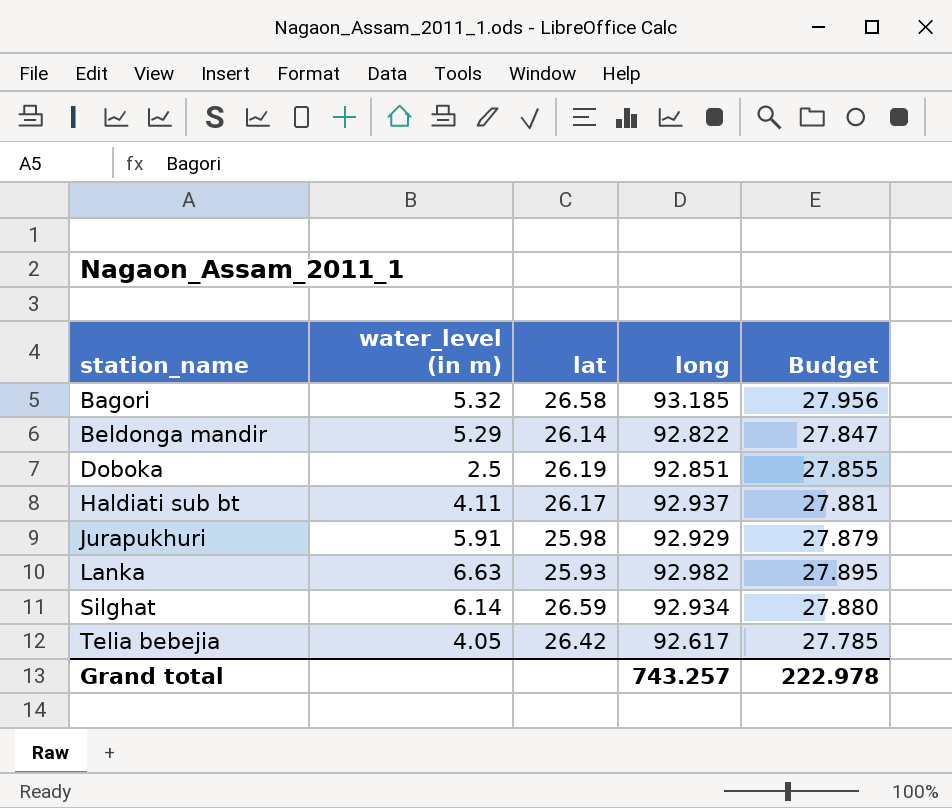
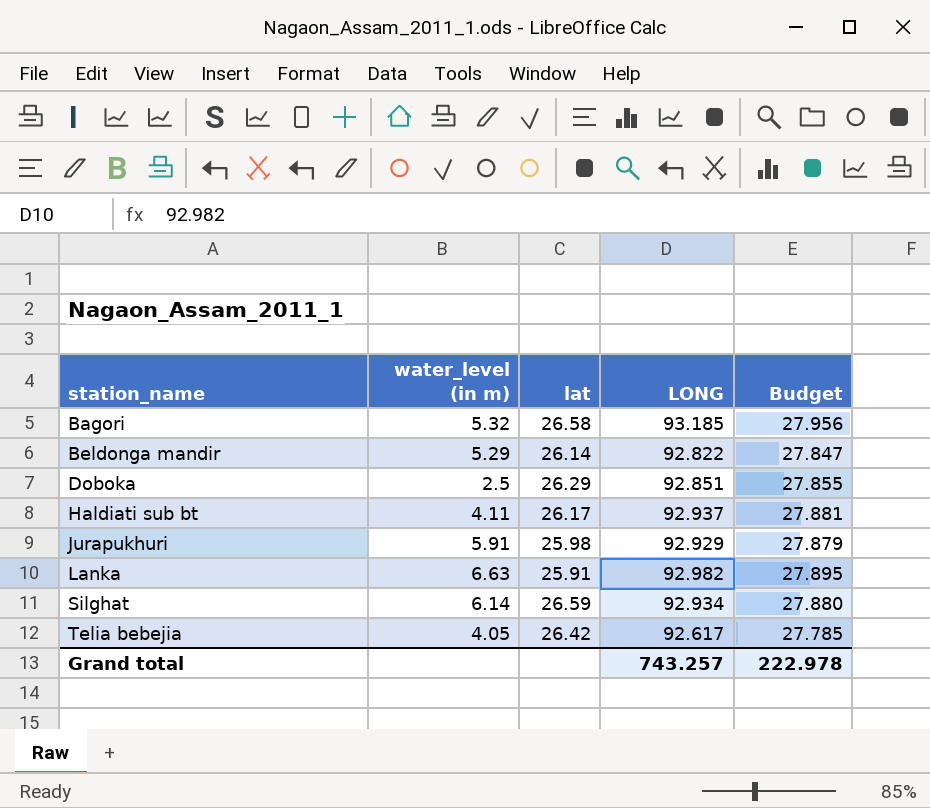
column name: long -> LONG
Doboka | lat: 26.19 -> 26.29
Lanka | lat: 25.93 -> 25.91

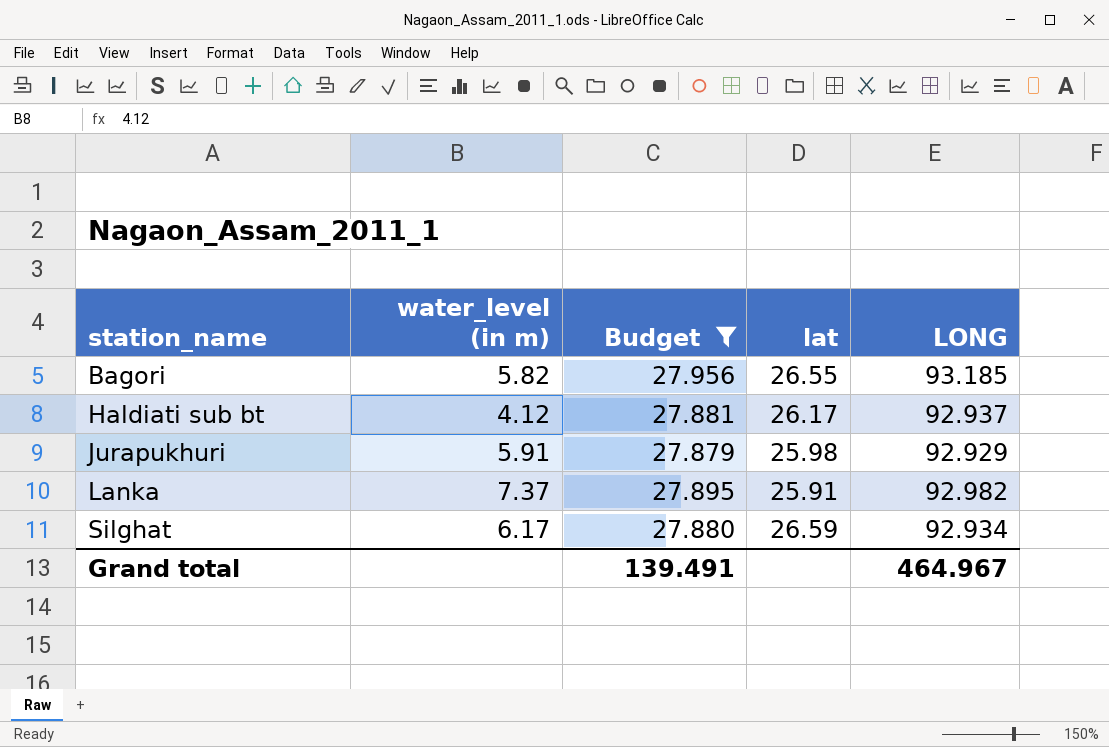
filter: none -> Budget >= 27.879
column Budget | position: 5 -> 3
Bagori | water_level (in m): 5.32 -> 5.82
Bagori | lat: 26.58 -> 26.55
Haldiati sub bt | water_level (in m): 4.11 -> 4.12
Lanka | water_level (in m): 6.63 -> 7.37
Silghat | water_level (in m): 6.14 -> 6.17
Grand total | Budget: 222.978 -> 139.491
Grand total | LONG: 743.257 -> 464.967

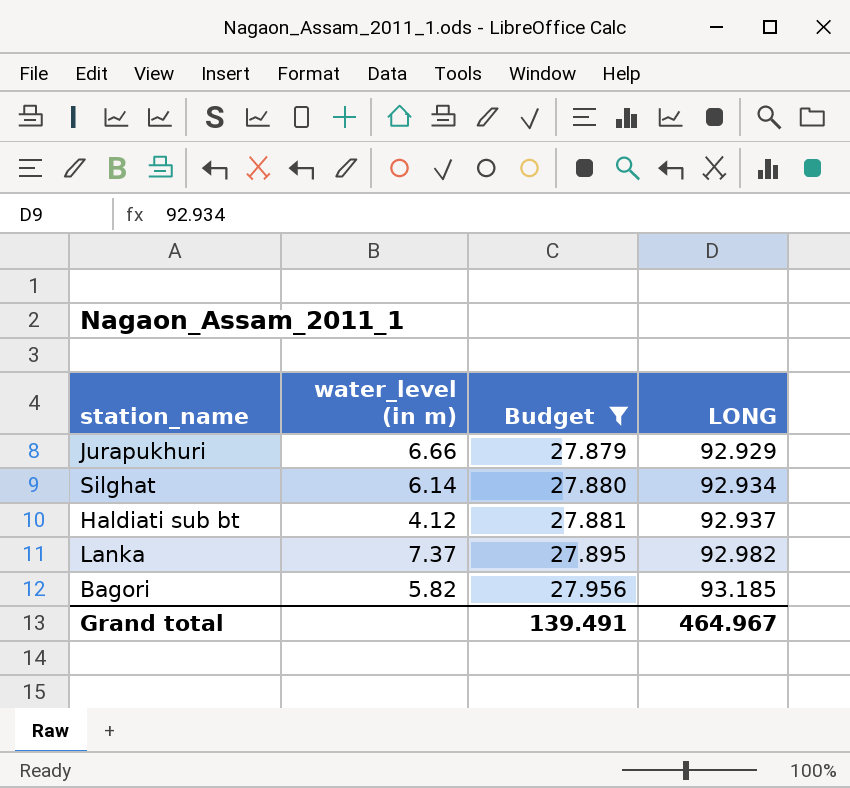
row order: station_name ascending -> Budget ascending
column lat | position: 4 -> none
Jurapukhuri | water_level (in m): 5.91 -> 6.66
Silghat | water_level (in m): 6.17 -> 6.14

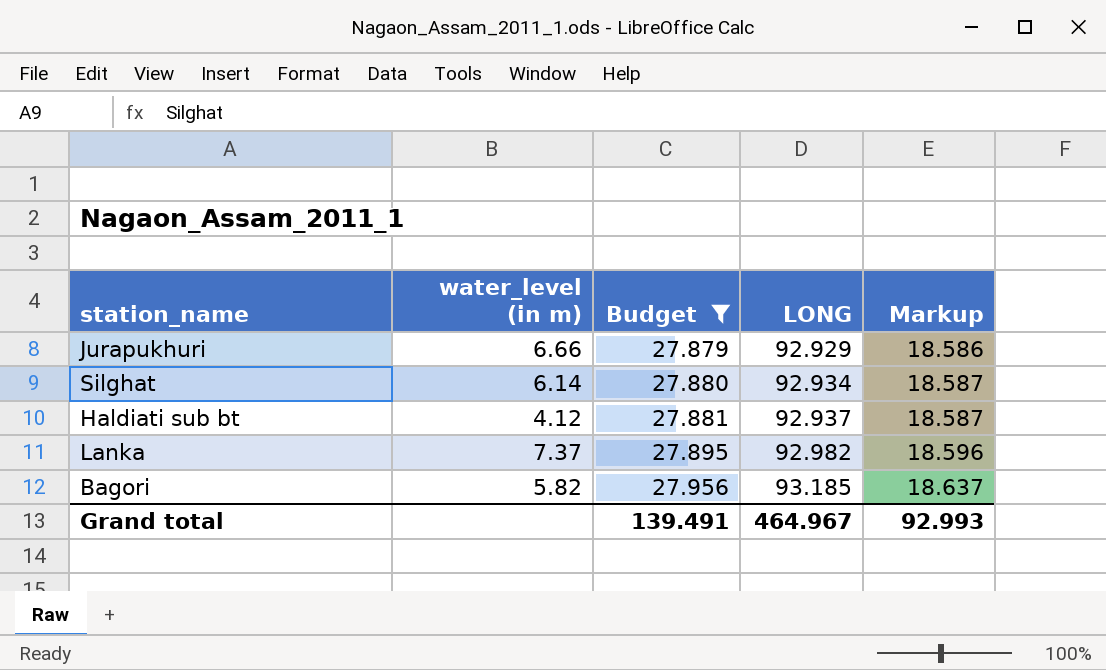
column Markup | formula: none -> [LONG] * 0.2

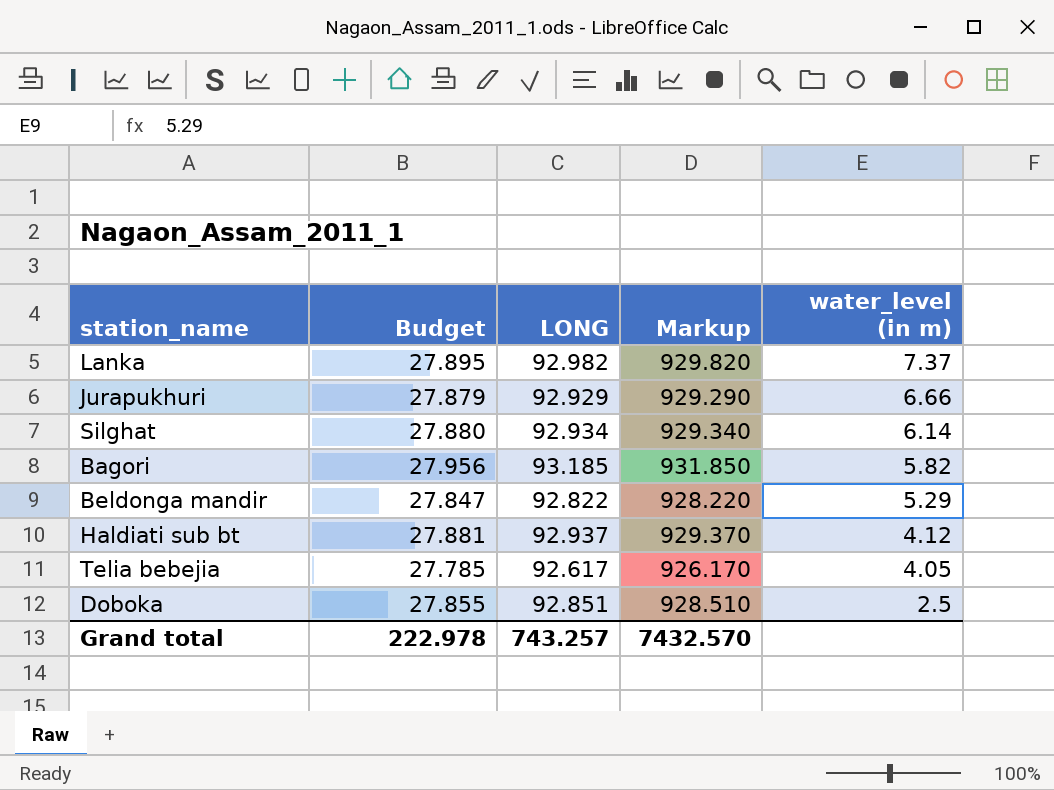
filter: Budget >= 27.879 -> none
row order: Budget ascending -> water_level (in m) descending
column Markup | formula: [LONG] * 0.2 -> [LONG] * 10
column water_level (in m) | position: 2 -> 5
Grand total | Budget: 139.491 -> 222.978
Grand total | LONG: 464.967 -> 743.257
Grand total | Markup: 92.993 -> 7432.570

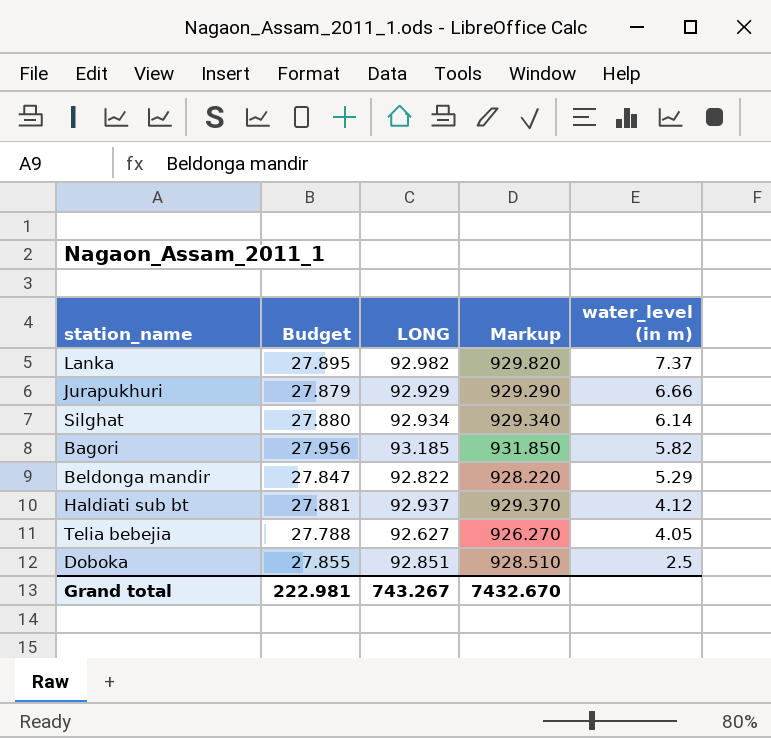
Telia bebejia | Budget: 27.785 -> 27.788
Telia bebejia | LONG: 92.617 -> 92.627
Telia bebejia | Markup: 926.170 -> 926.270
Grand total | Budget: 222.978 -> 222.981
Grand total | LONG: 743.257 -> 743.267
Grand total | Markup: 7432.570 -> 7432.670

